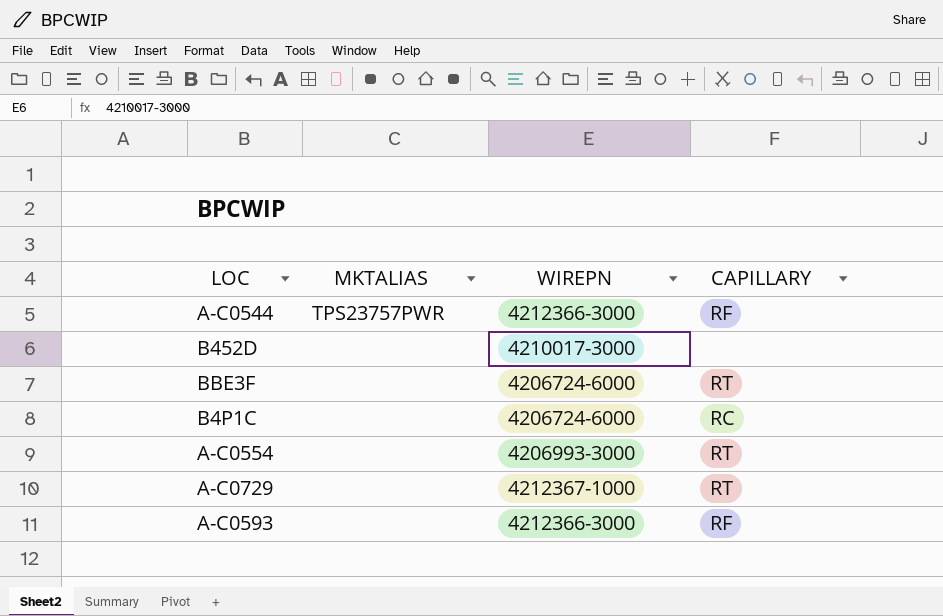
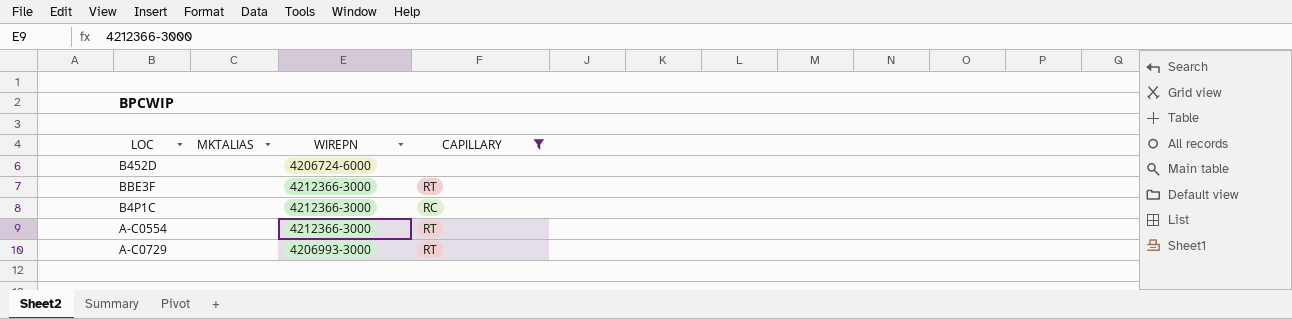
filter: none -> CAPILLARY != RF
B452D | WIREPN: 4210017-3000 -> 4206724-6000
BBE3F | WIREPN: 4206724-6000 -> 4212366-3000
B4P1C | WIREPN: 4206724-6000 -> 4212366-3000
A-C0554 | WIREPN: 4206993-3000 -> 4212366-3000
A-C0729 | WIREPN: 4212367-1000 -> 4206993-3000

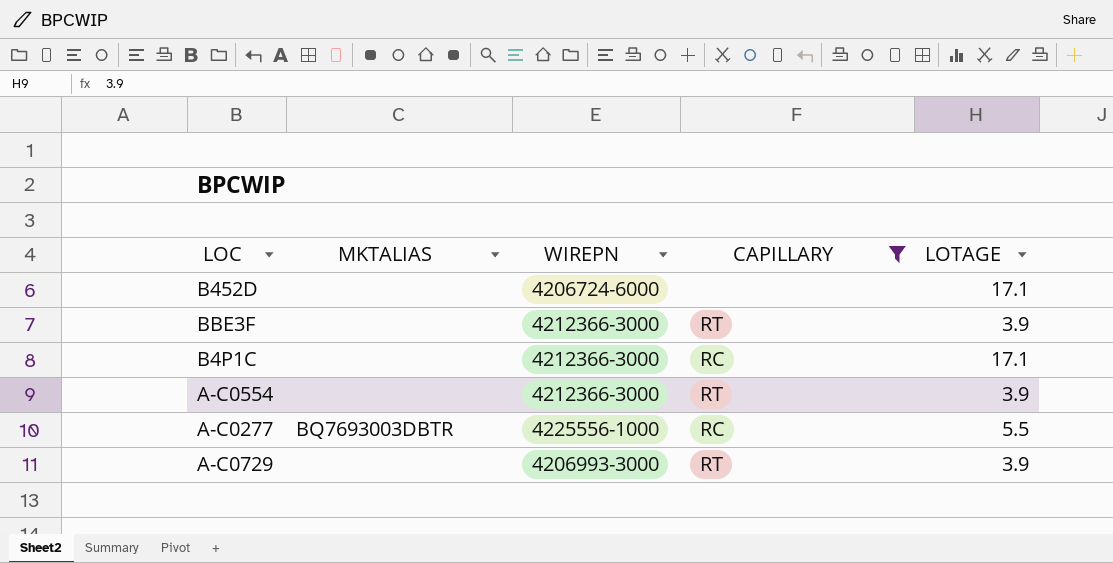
column LOTAGE | position: none -> 5
row A-C0277: none -> BQ7693003DBTR | 4225556-1000 | RC | 5.5

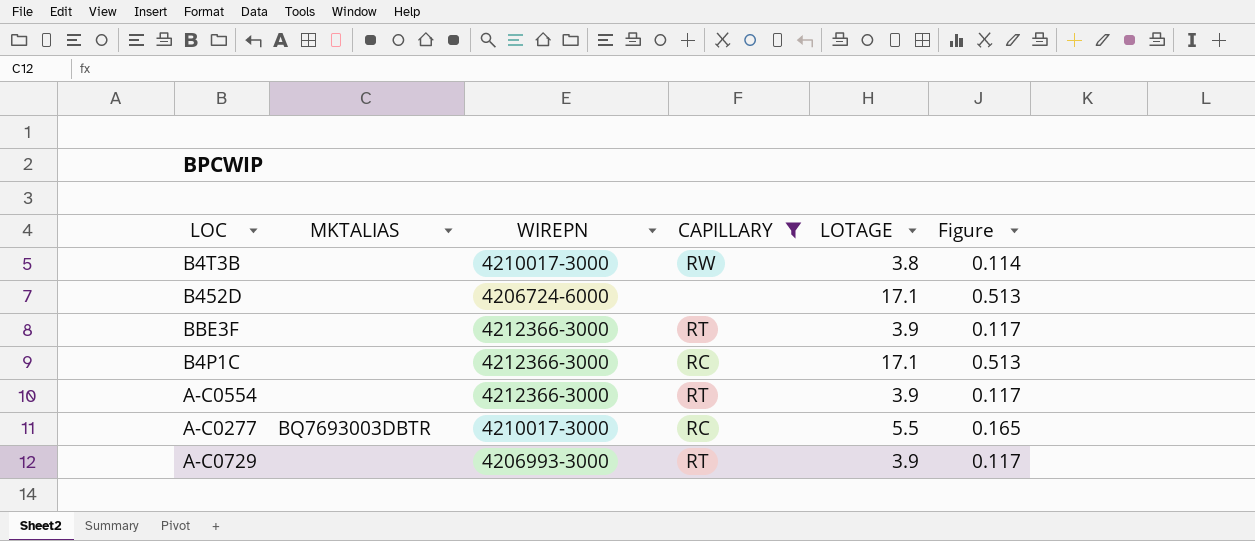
column Figure | formula: none -> [LOTAGE] * 0.03
row B4T3B: none -> none | 4210017-3000 | RW | 3.8 | 0.114
A-C0277 | WIREPN: 4225556-1000 -> 4210017-3000

